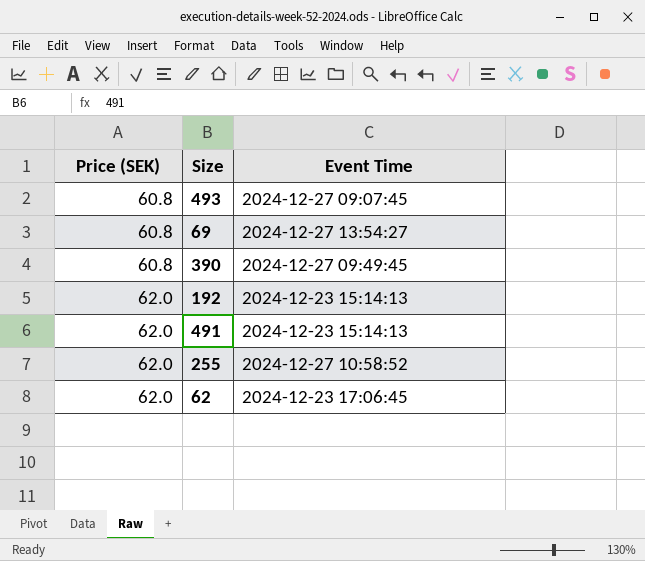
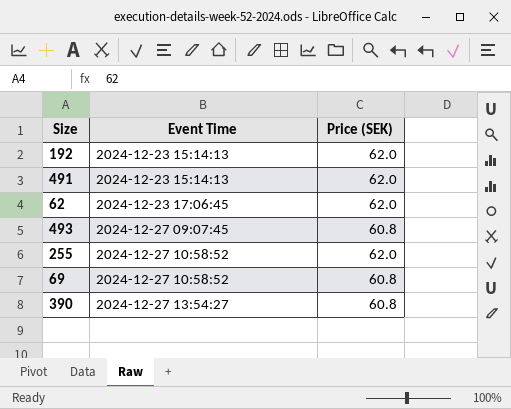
row order: Price (SEK) ascending -> Event Time ascending
column Price (SEK) | position: 1 -> 3
69 | Event Time: 2024-12-27 13:54:27 -> 2024-12-27 10:58:52
390 | Event Time: 2024-12-27 09:49:45 -> 2024-12-27 13:54:27

